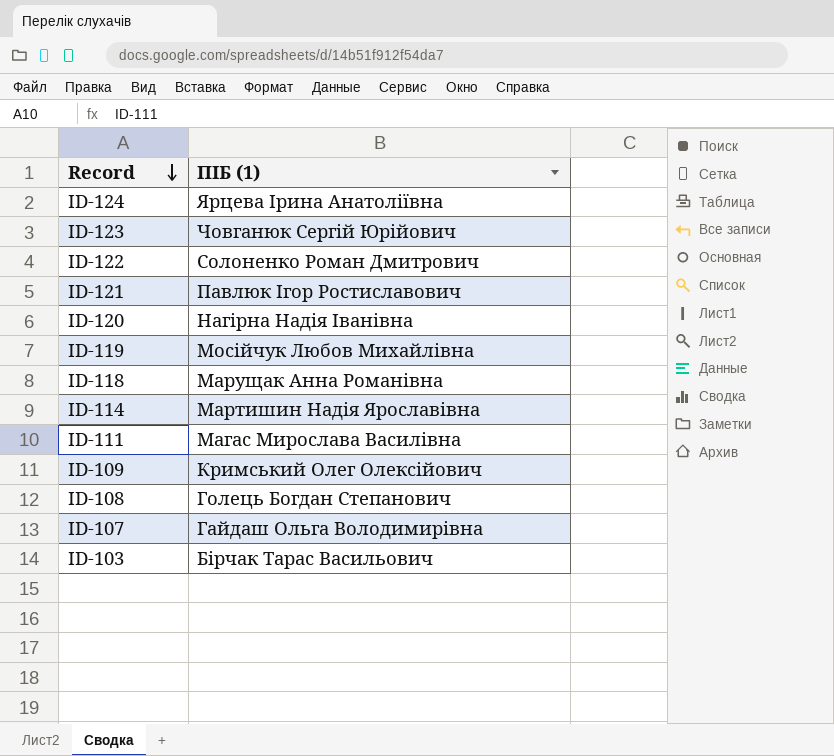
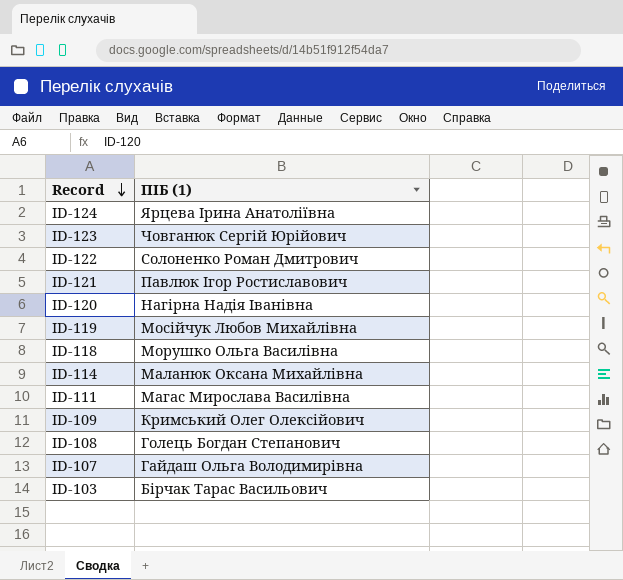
ID-118 | ПІБ (1): Марущак Анна Романівна -> Морушко Ольга Василівна
ID-114 | ПІБ (1): Мартишин Надія Ярославівна -> Маланюк Оксана Михайлівна

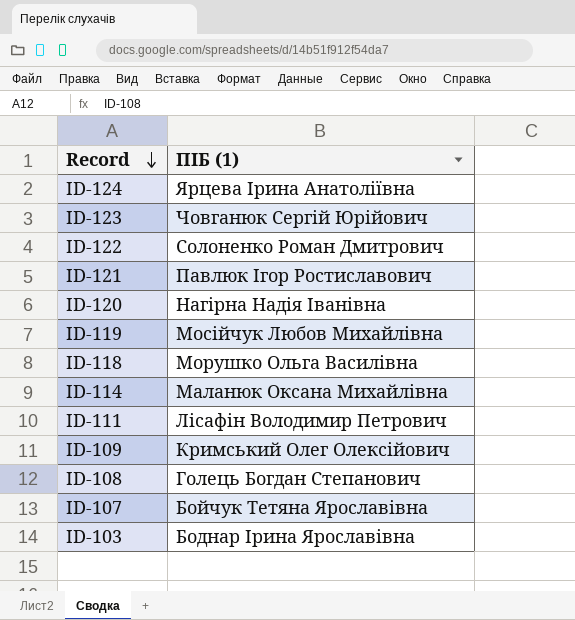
ID-111 | ПІБ (1): Магас Мирослава Василівна -> Лісафін Володимир Петрович
ID-107 | ПІБ (1): Гайдаш Ольга Володимирівна -> Бойчук Тетяна Ярославівна
ID-103 | ПІБ (1): Бірчак Тарас Васильович -> Боднар Ірина Ярославівна

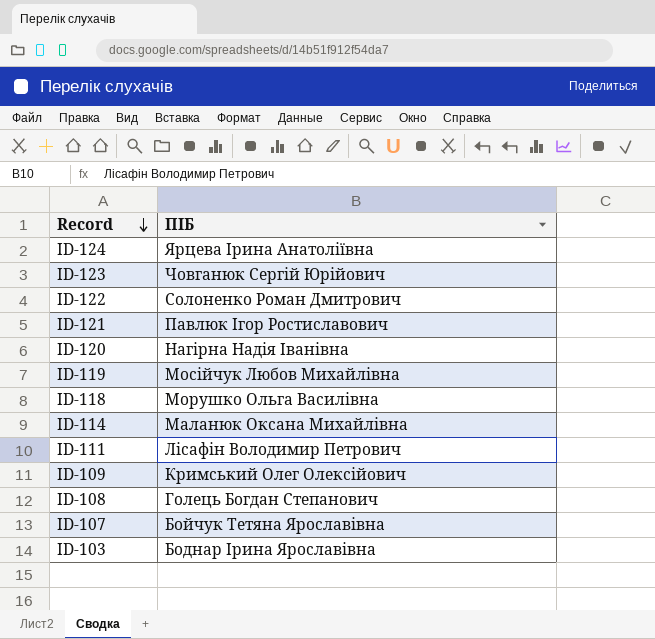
column name: ПІБ (1) -> ПІБ

